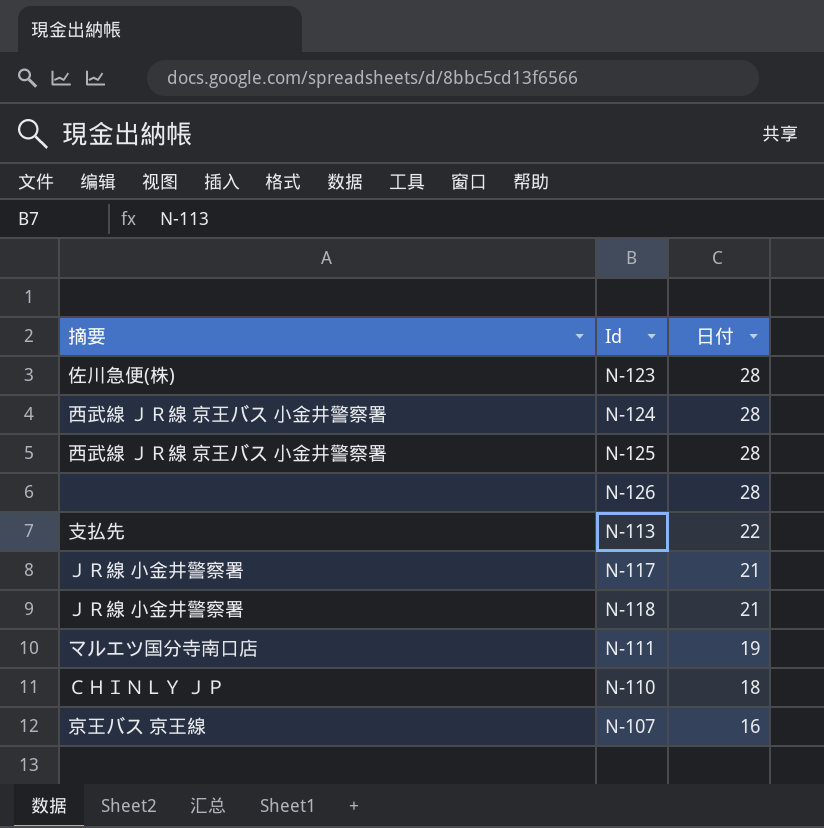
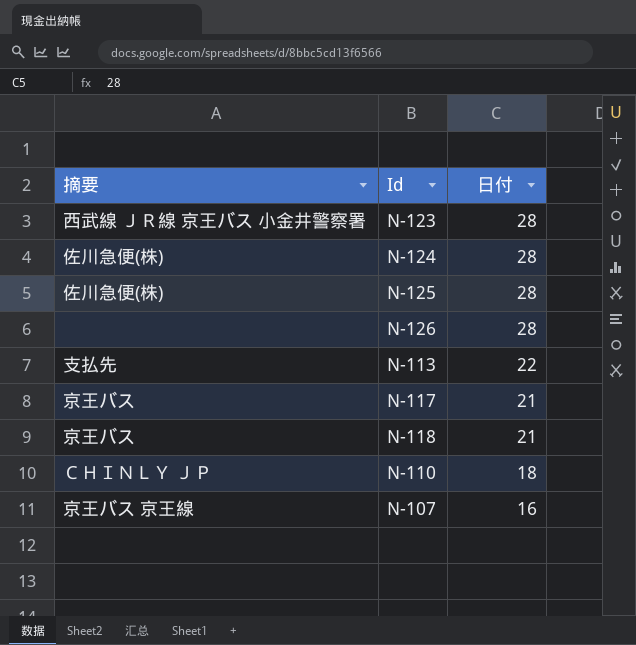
row N-111: マルエツ国分寺南口店 | 19 -> none
N-123 | 摘要: 佐川急便(株) -> 西武線 ＪＲ線 京王バス 小金井警察署
N-124 | 摘要: 西武線 ＪＲ線 京王バス 小金井警察署 -> 佐川急便(株)
N-125 | 摘要: 西武線 ＪＲ線 京王バス 小金井警察署 -> 佐川急便(株)
N-117 | 摘要: ＪＲ線 小金井警察署 -> 京王バス
N-118 | 摘要: ＪＲ線 小金井警察署 -> 京王バス

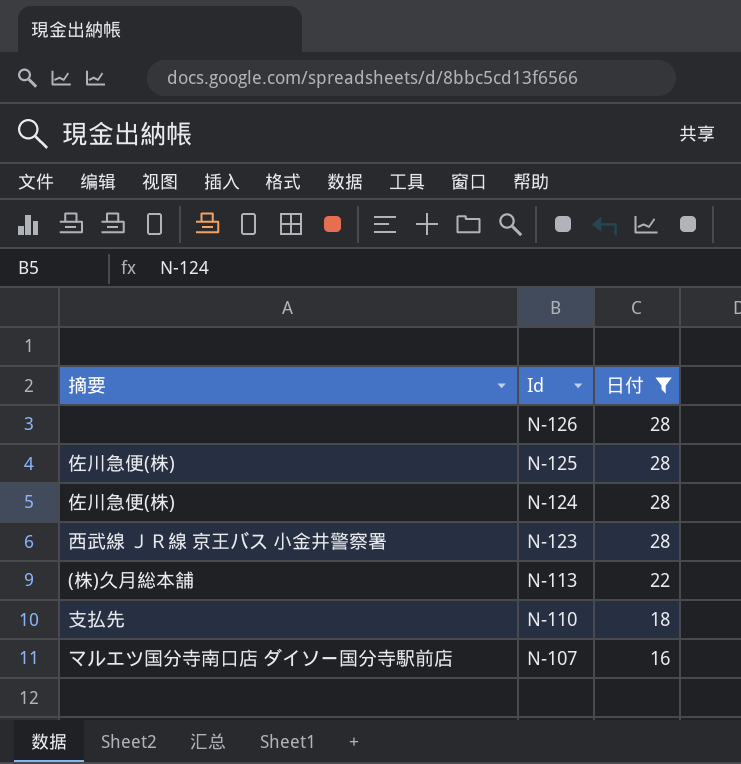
filter: none -> 日付 != 21
row order: 日付 descending -> Id descending
N-113 | 摘要: 支払先 -> (株)久月総本舗
N-110 | 摘要: ＣＨＩＮＬＹ ＪＰ -> 支払先
N-107 | 摘要: 京王バス 京王線 -> マルエツ国分寺南口店 ダイソー国分寺駅前店

